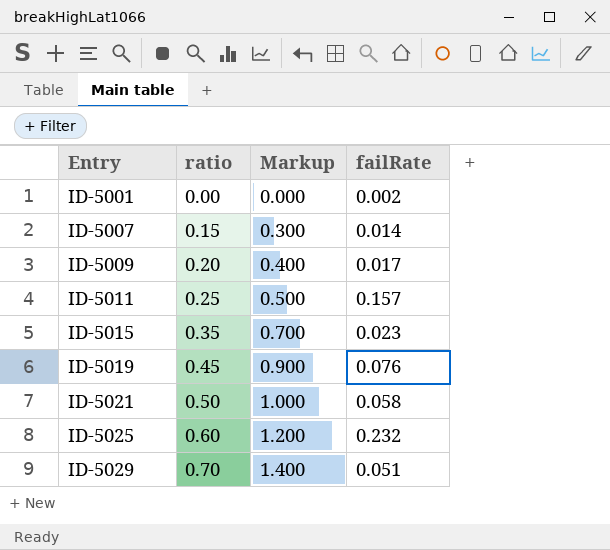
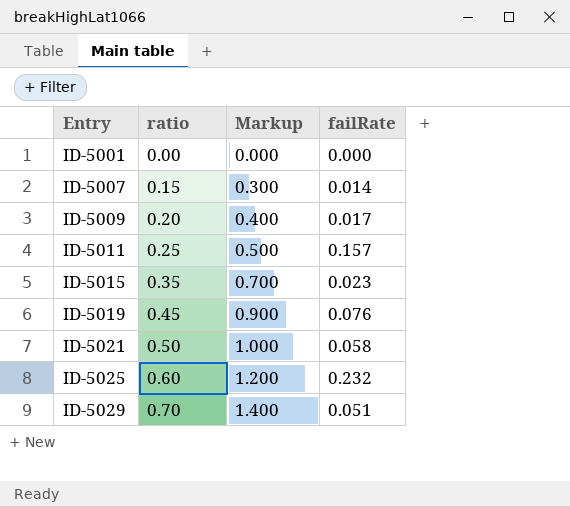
ID-5001 | failRate: 0.002 -> 0.000

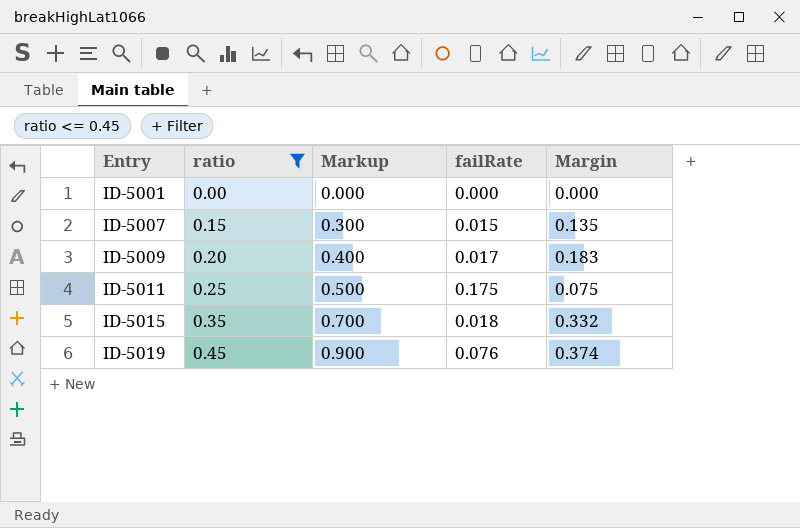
filter: none -> ratio <= 0.45
column Margin | formula: none -> [ratio] - [failRate]
ID-5007 | failRate: 0.014 -> 0.015
ID-5011 | failRate: 0.157 -> 0.175
ID-5015 | failRate: 0.023 -> 0.018

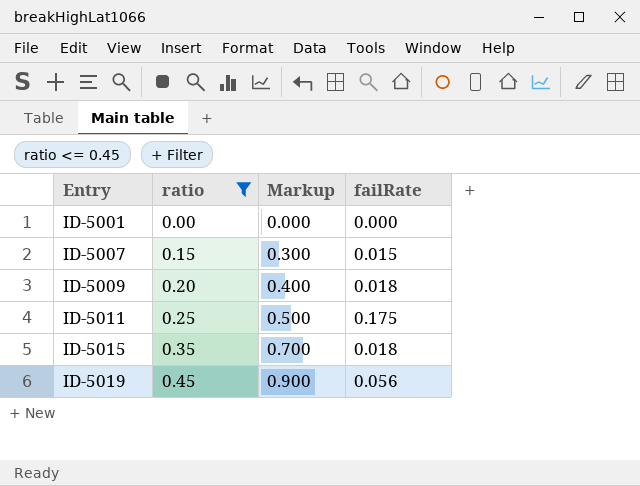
column Margin | formula: [ratio] - [failRate] -> none
ID-5009 | failRate: 0.017 -> 0.018
ID-5019 | failRate: 0.076 -> 0.056

